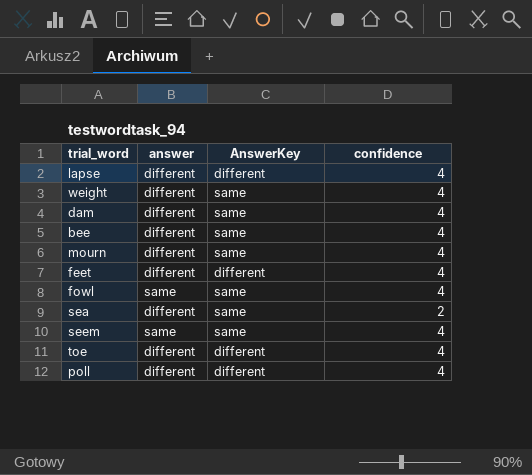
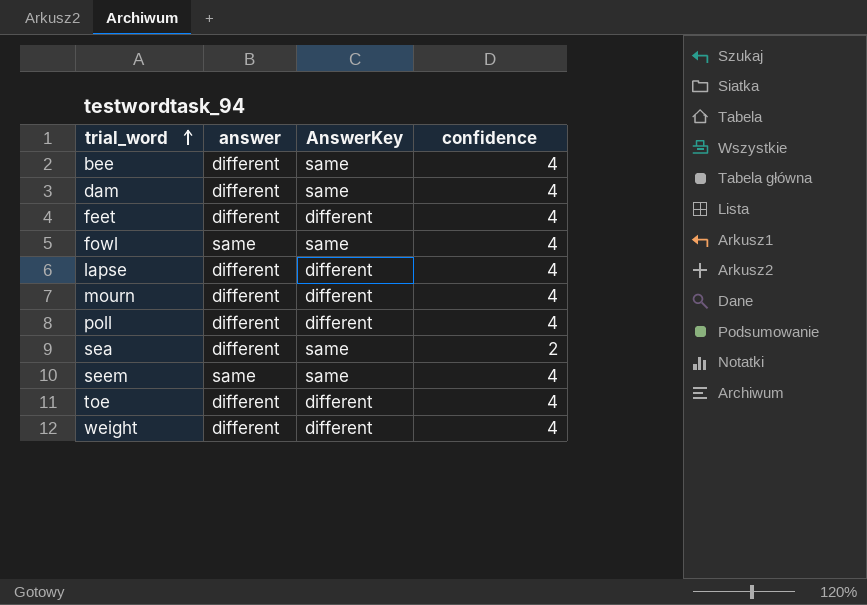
row order: none -> trial_word ascending
mourn | AnswerKey: same -> different
weight | AnswerKey: same -> different

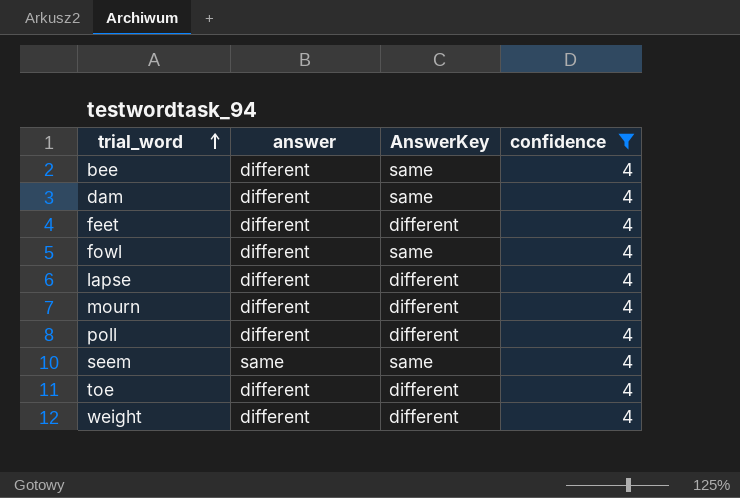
filter: none -> confidence = 4
fowl | answer: same -> different

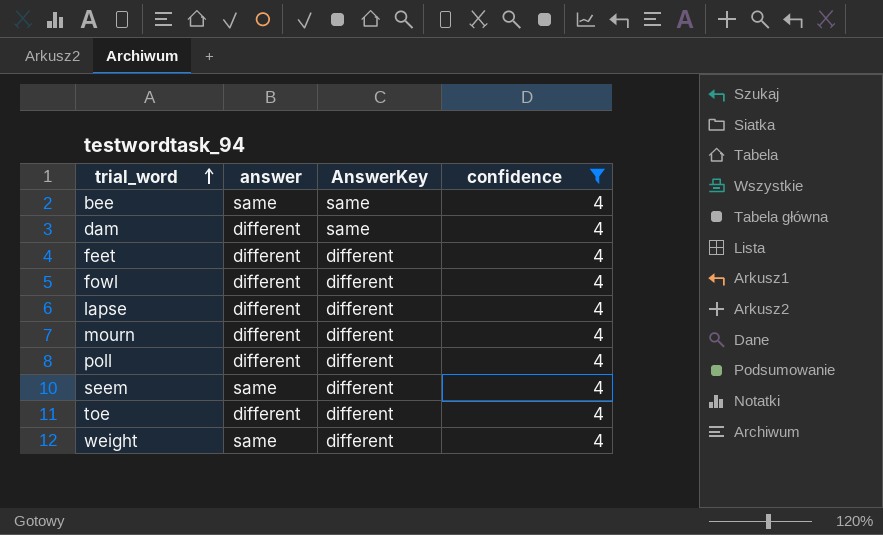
bee | answer: different -> same
fowl | AnswerKey: same -> different
seem | AnswerKey: same -> different
weight | answer: different -> same

